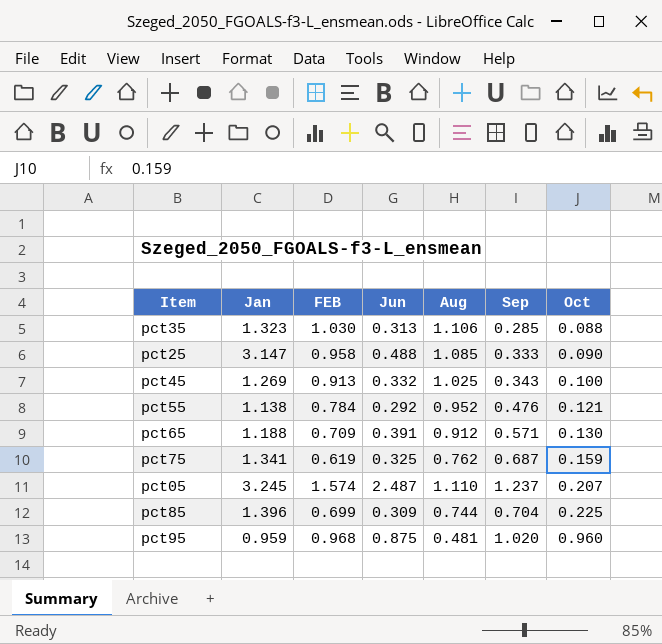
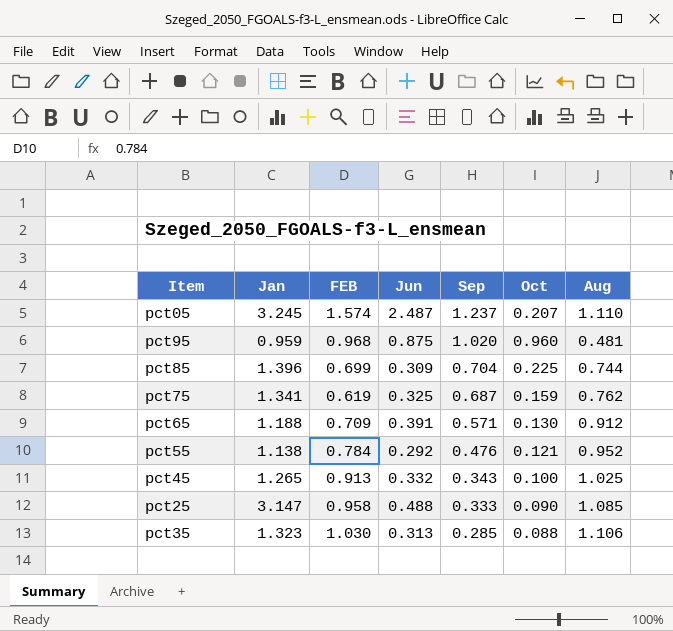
row order: Oct ascending -> Sep descending
column Aug | position: 5 -> 7
pct45 | Jan: 1.269 -> 1.265

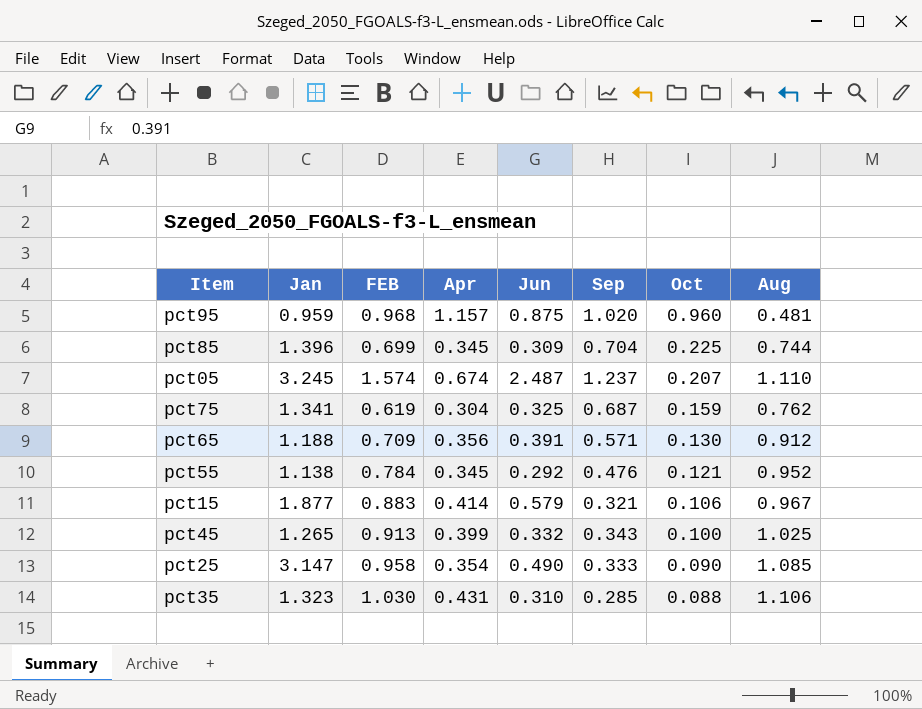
row order: Sep descending -> Oct descending
column Apr | position: none -> 4
row pct15: none -> 1.877 | 0.883 | 0.414 | 0.579 | 0.321 | 0.106 | 0.967
pct25 | Jun: 0.488 -> 0.490
pct35 | Jun: 0.313 -> 0.310

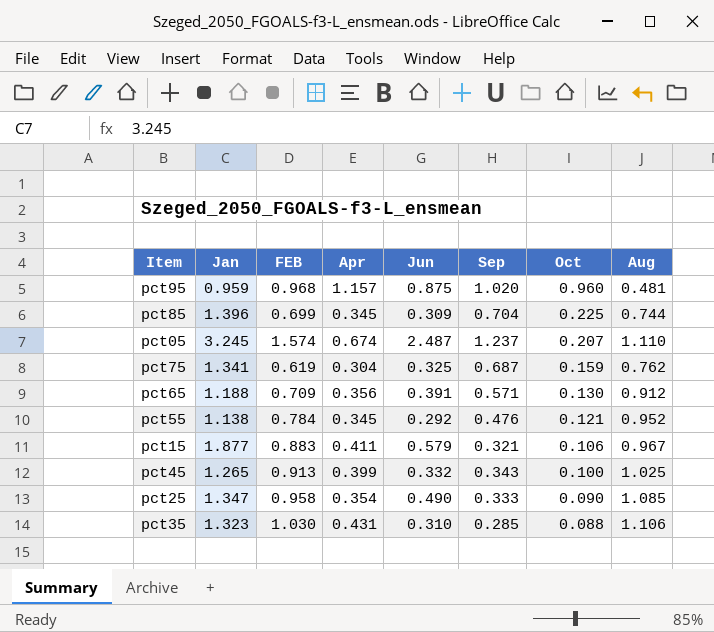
pct15 | Apr: 0.414 -> 0.411
pct25 | Jan: 3.147 -> 1.347

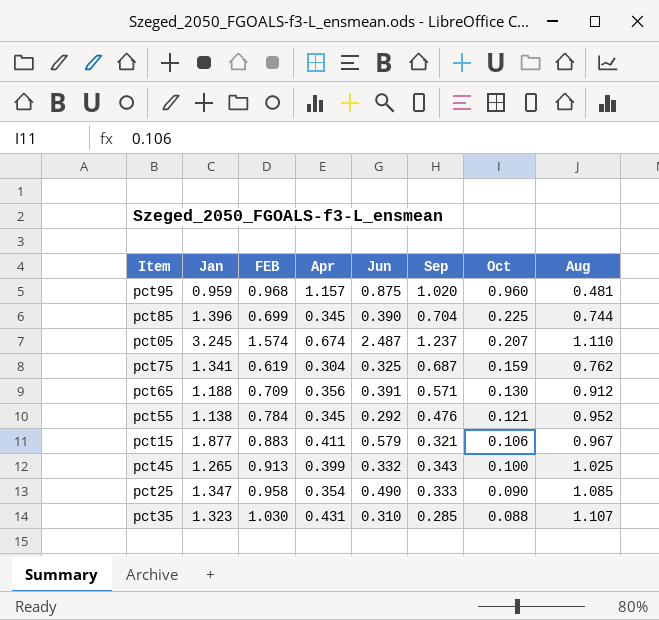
pct85 | Jun: 0.309 -> 0.390
pct35 | Aug: 1.106 -> 1.107

